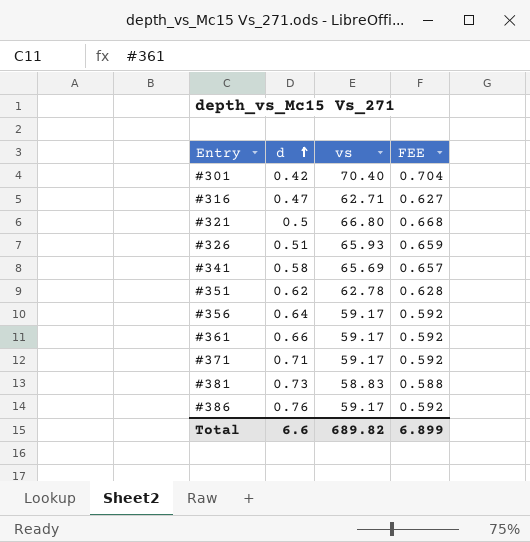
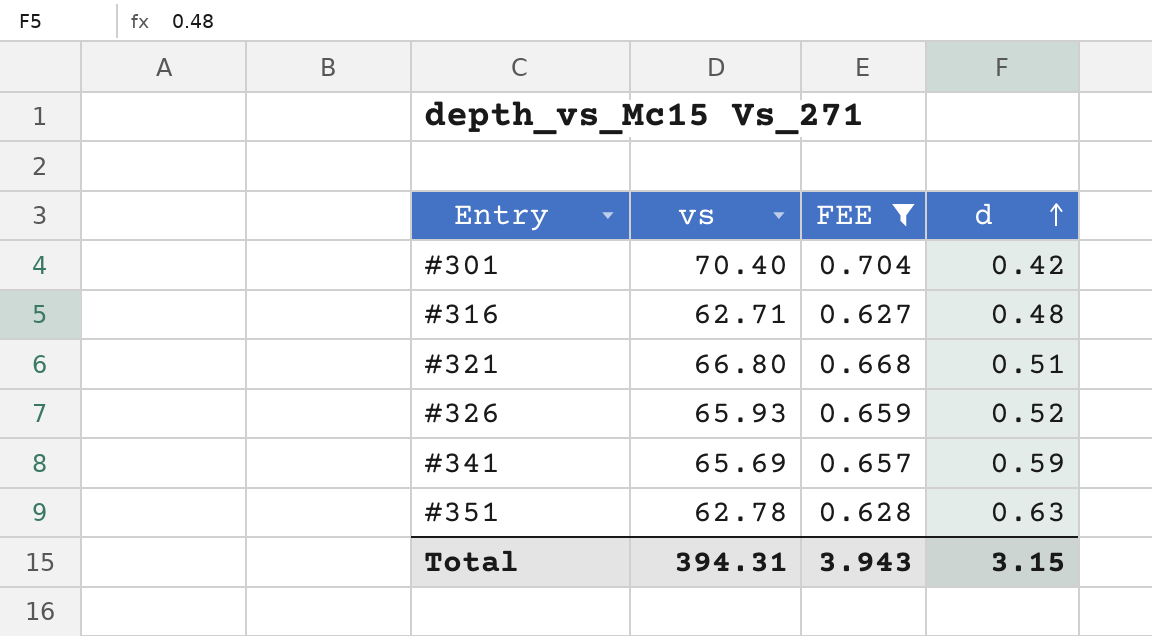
filter: none -> FEE >= 0.627
column d | position: 2 -> 4
#316 | d: 0.47 -> 0.48
#321 | d: 0.5 -> 0.51
#326 | d: 0.51 -> 0.52
#341 | d: 0.58 -> 0.59
#351 | d: 0.62 -> 0.63
Total | vs: 689.82 -> 394.31
Total | FEE: 6.899 -> 3.943
Total | d: 6.6 -> 3.15

